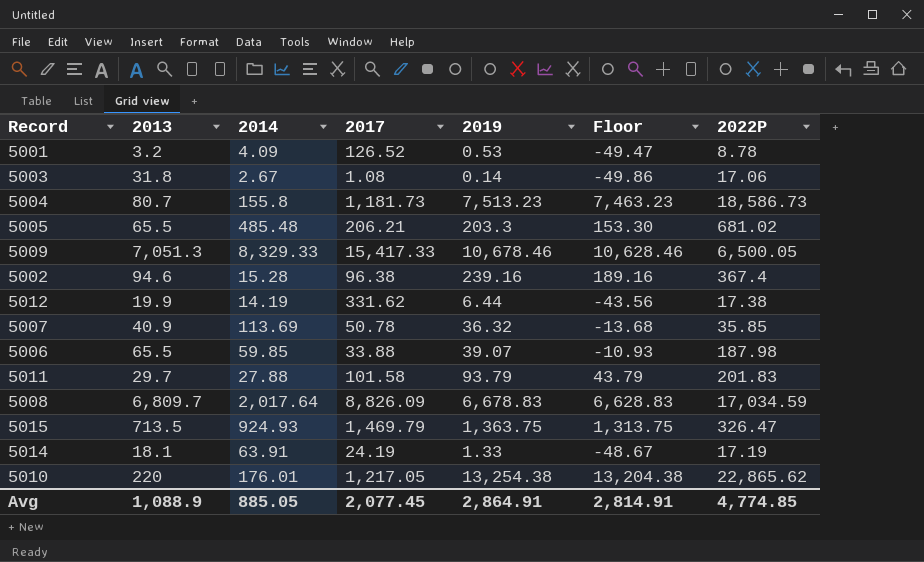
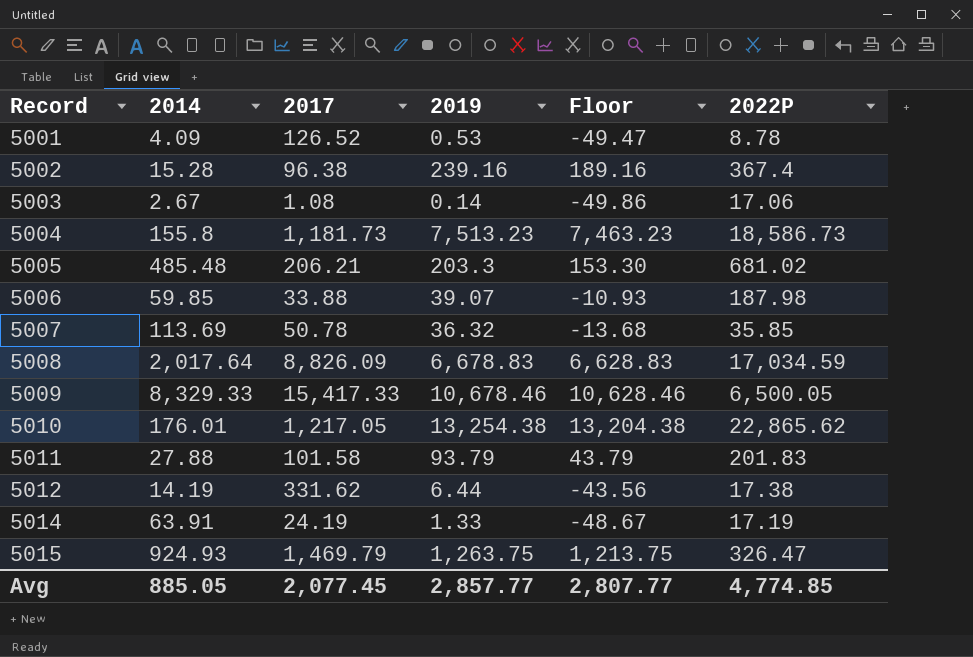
row order: none -> Record ascending
column 2013 | position: 2 -> none
5015 | 2019: 1,363.75 -> 1,263.75
5015 | Floor: 1,313.75 -> 1,213.75
Avg | 2019: 2,864.91 -> 2,857.77
Avg | Floor: 2,814.91 -> 2,807.77

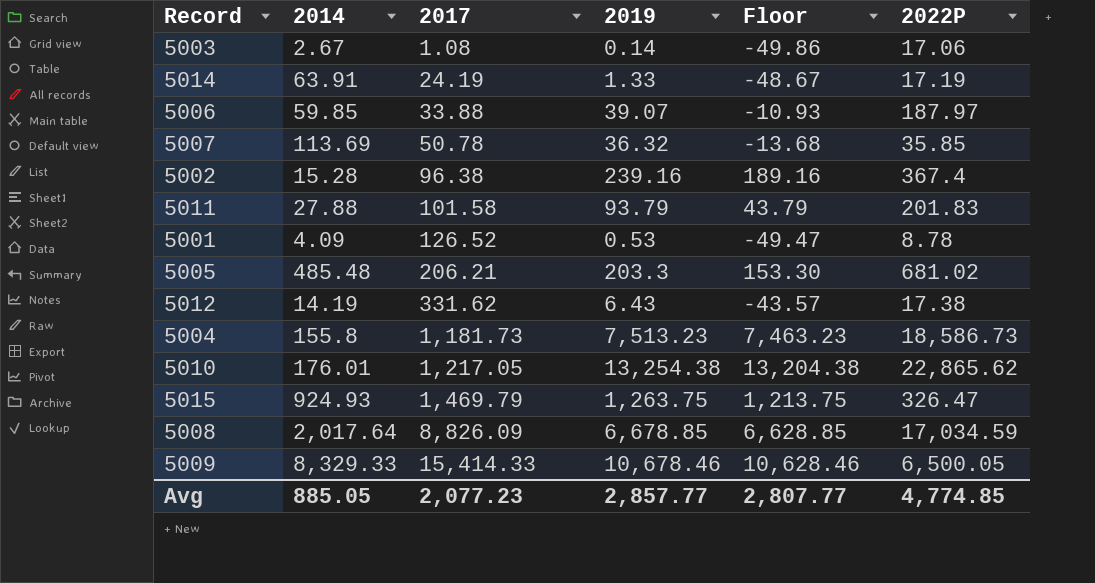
row order: Record ascending -> 2017 ascending
5006 | 2022P: 187.98 -> 187.97
5012 | 2019: 6.44 -> 6.43
5012 | Floor: -43.56 -> -43.57
5008 | 2019: 6,678.83 -> 6,678.85
5008 | Floor: 6,628.83 -> 6,628.85
5009 | 2017: 15,417.33 -> 15,414.33
Avg | 2017: 2,077.45 -> 2,077.23

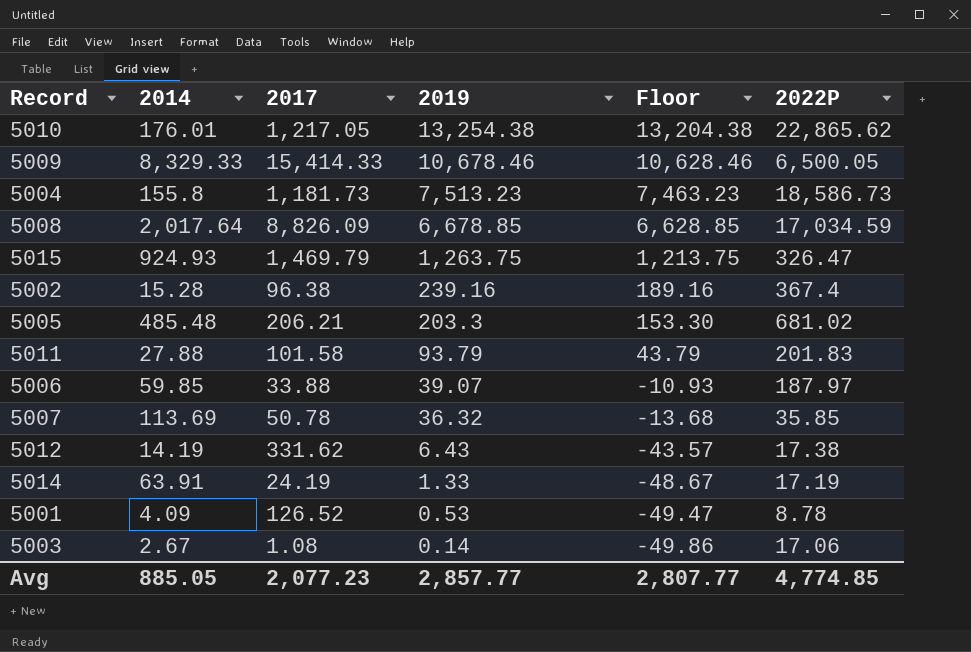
row order: 2017 ascending -> 2019 descending

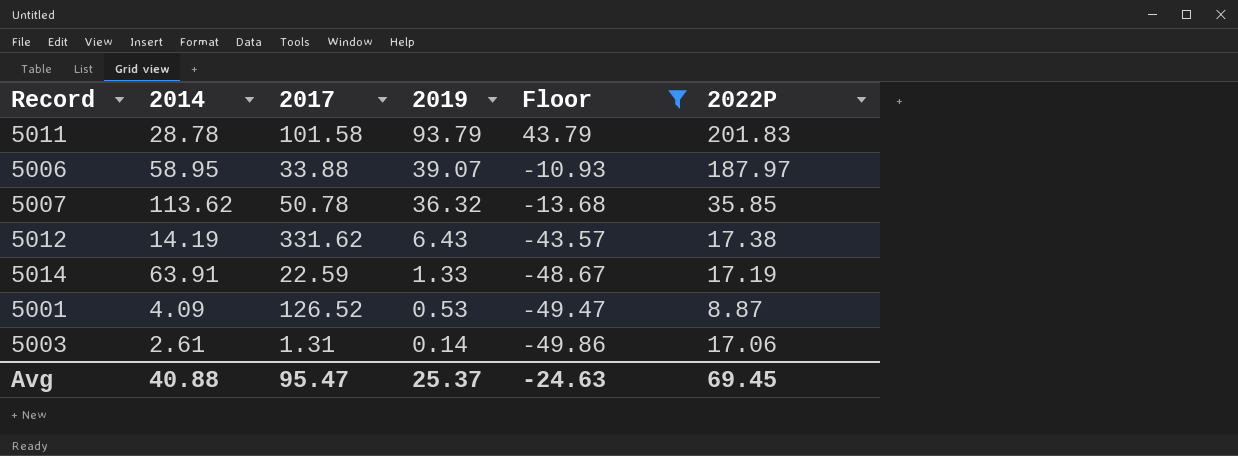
filter: none -> Floor <= 43.79
5011 | 2014: 27.88 -> 28.78
5006 | 2014: 59.85 -> 58.95
5007 | 2014: 113.69 -> 113.62
5014 | 2017: 24.19 -> 22.59
5001 | 2022P: 8.78 -> 8.87
5003 | 2014: 2.67 -> 2.61
5003 | 2017: 1.08 -> 1.31
Avg | 2014: 885.05 -> 40.88
Avg | 2017: 2,077.23 -> 95.47
Avg | 2019: 2,857.77 -> 25.37
Avg | Floor: 2,807.77 -> -24.63
Avg | 2022P: 4,774.85 -> 69.45

